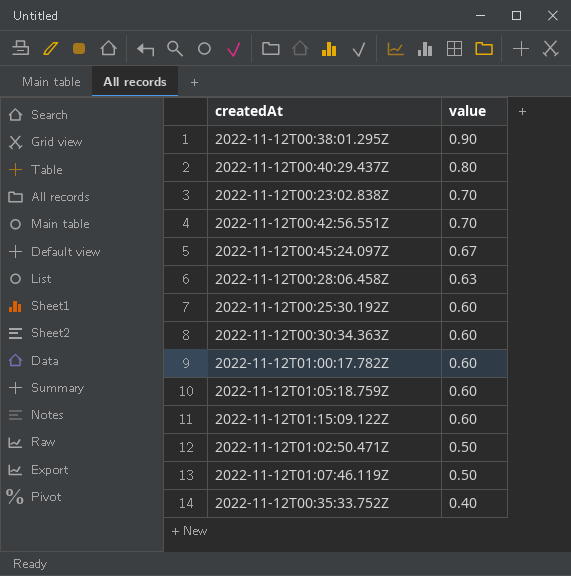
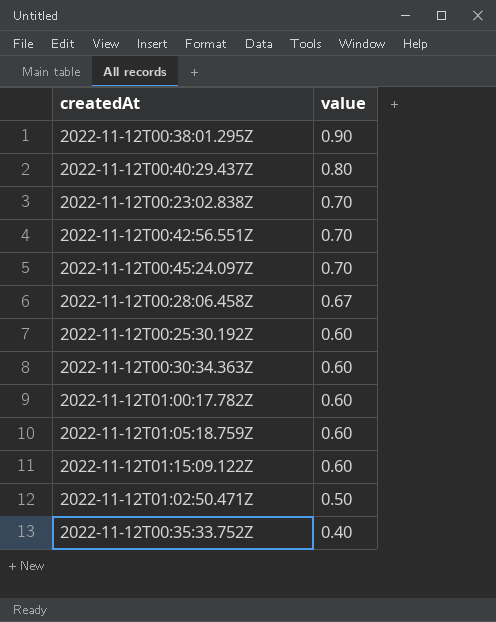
row 2022-11-12T01:07:46.119Z: 0.50 -> none
2022-11-12T00:45:24.097Z | value: 0.67 -> 0.70
2022-11-12T00:28:06.458Z | value: 0.63 -> 0.67

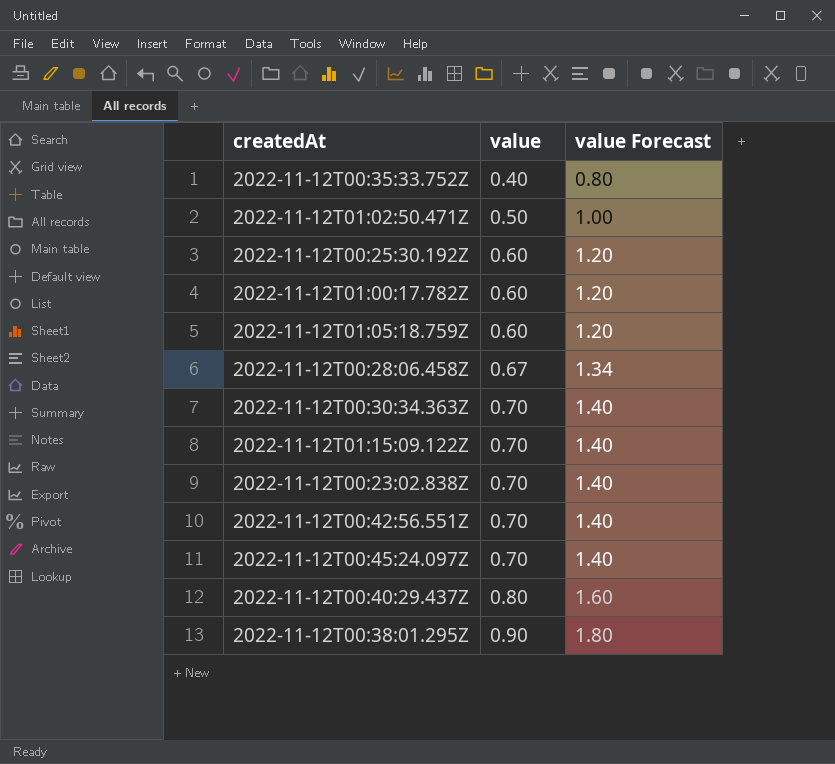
row order: value descending -> value ascending
column value Forecast | formula: none -> [value] * 2
2022-11-12T00:30:34.363Z | value: 0.60 -> 0.70
2022-11-12T01:15:09.122Z | value: 0.60 -> 0.70

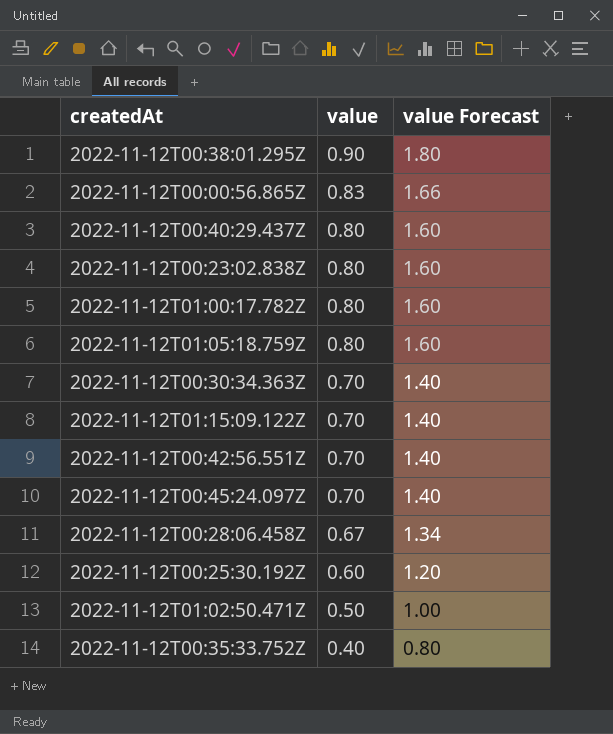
row order: value ascending -> value descending
row 2022-11-12T00:00:56.865Z: none -> 0.83 | 1.66
2022-11-12T00:23:02.838Z | value: 0.70 -> 0.80
2022-11-12T00:23:02.838Z | value Forecast: 1.40 -> 1.60
2022-11-12T01:00:17.782Z | value: 0.60 -> 0.80
2022-11-12T01:00:17.782Z | value Forecast: 1.20 -> 1.60
2022-11-12T01:05:18.759Z | value: 0.60 -> 0.80
2022-11-12T01:05:18.759Z | value Forecast: 1.20 -> 1.60

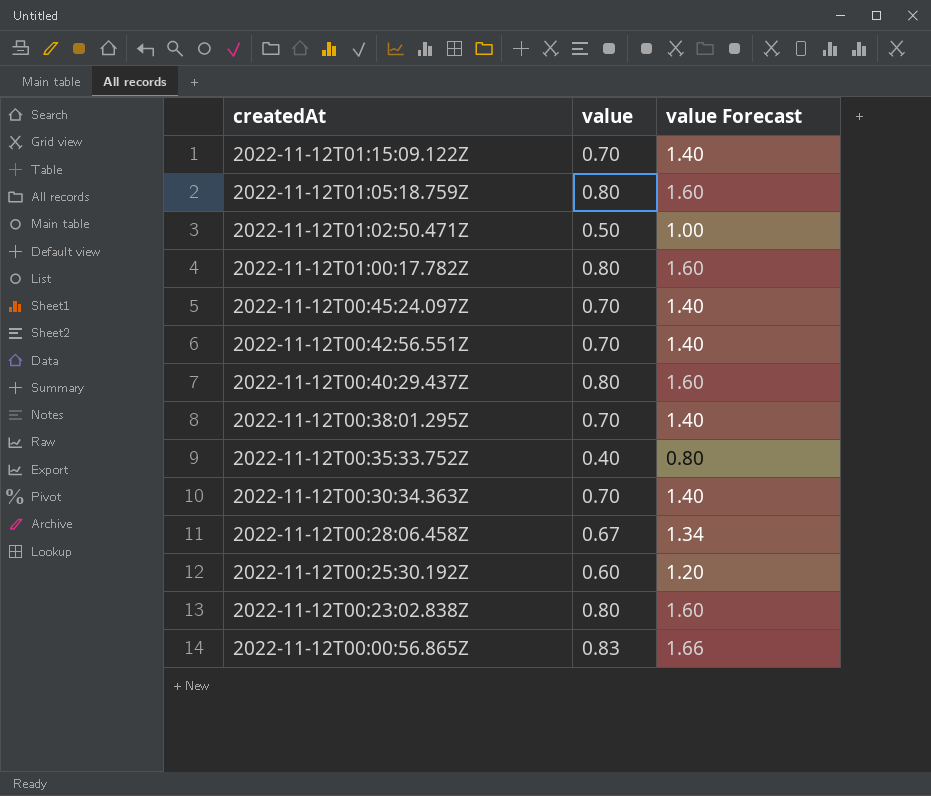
row order: value descending -> createdAt descending
2022-11-12T00:38:01.295Z | value: 0.90 -> 0.70
2022-11-12T00:38:01.295Z | value Forecast: 1.80 -> 1.40

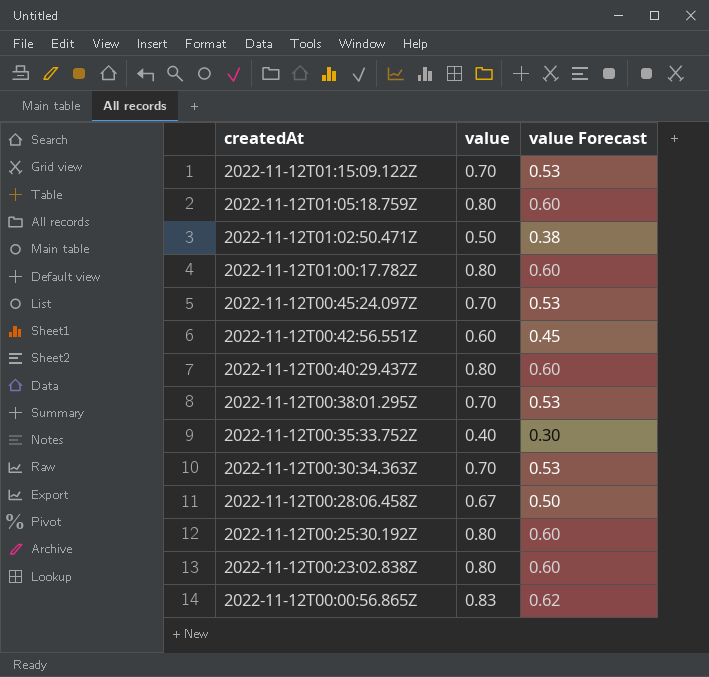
column value Forecast | formula: [value] * 2 -> [value] * 0.75
2022-11-12T00:42:56.551Z | value: 0.70 -> 0.60
2022-11-12T00:25:30.192Z | value: 0.60 -> 0.80

